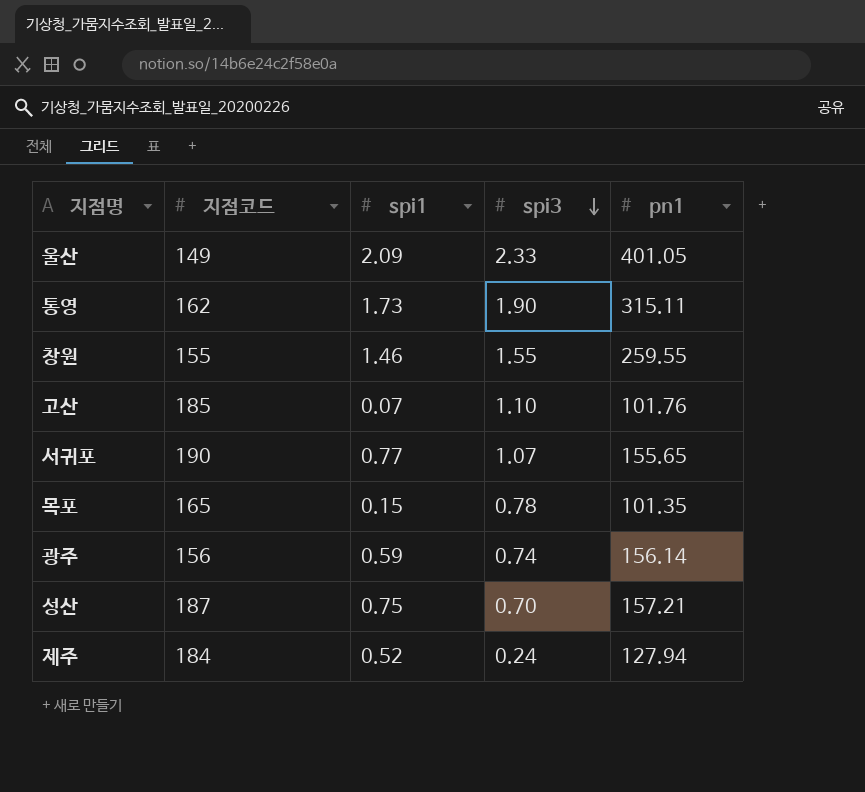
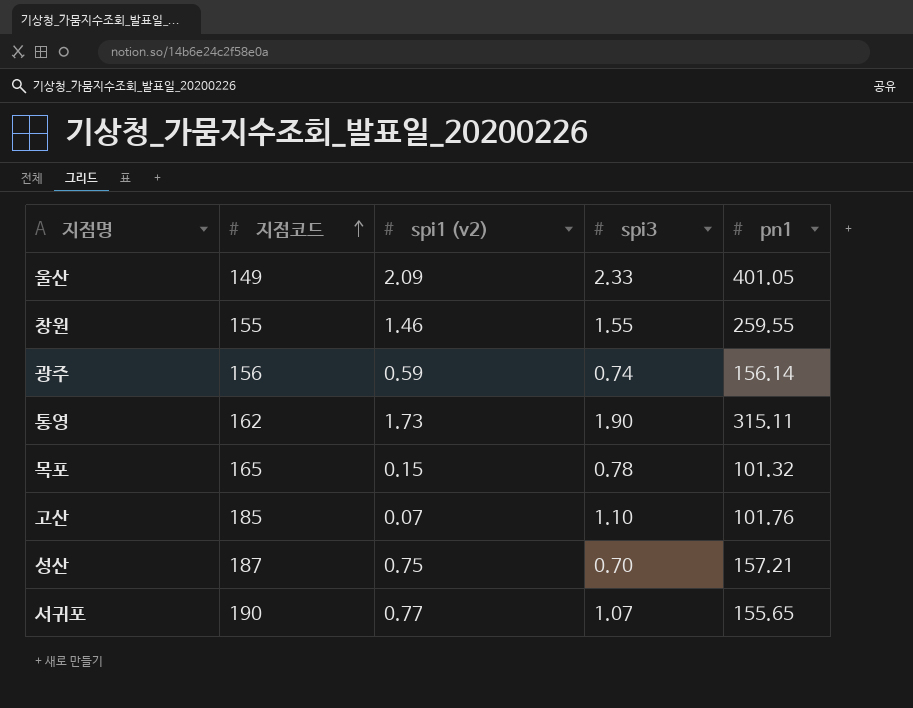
row order: spi3 descending -> 지점코드 ascending
column name: spi1 -> spi1 (v2)
row 제주: 184 | 0.52 | 0.24 | 127.94 -> none
목포 | pn1: 101.35 -> 101.32

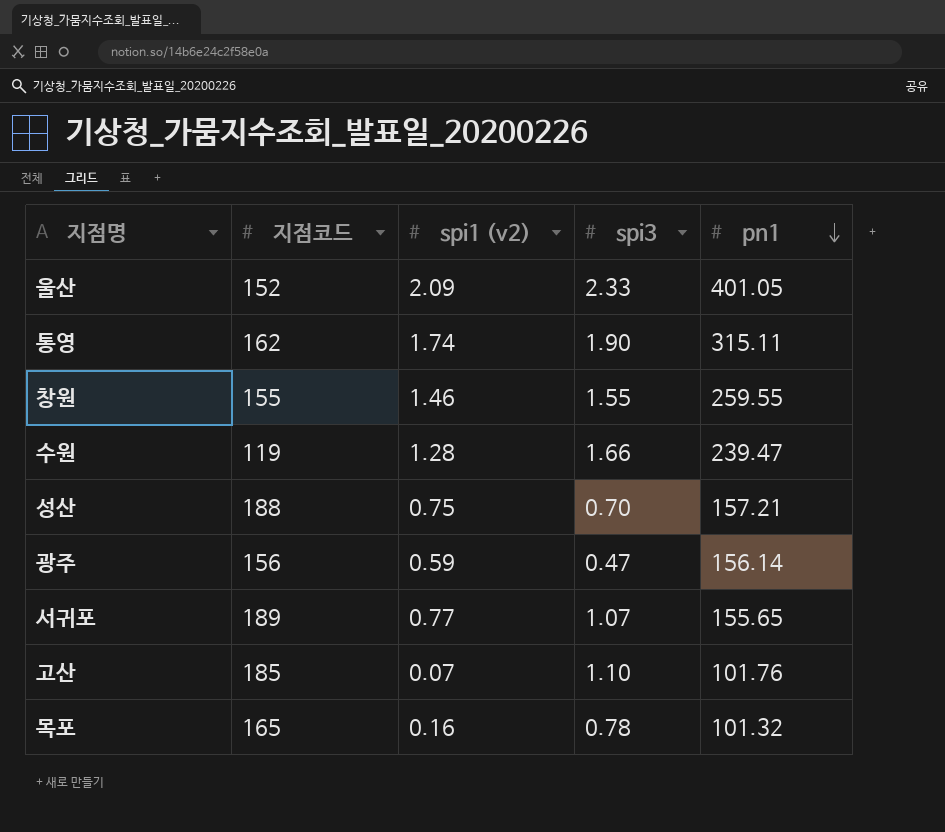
row order: 지점코드 ascending -> pn1 descending
울산 | 지점코드: 149 -> 152
통영 | spi1 (v2): 1.73 -> 1.74
row 수원: none -> 119 | 1.28 | 1.66 | 239.47
성산 | 지점코드: 187 -> 188
광주 | spi3: 0.74 -> 0.47
서귀포 | 지점코드: 190 -> 189
목포 | spi1 (v2): 0.15 -> 0.16

